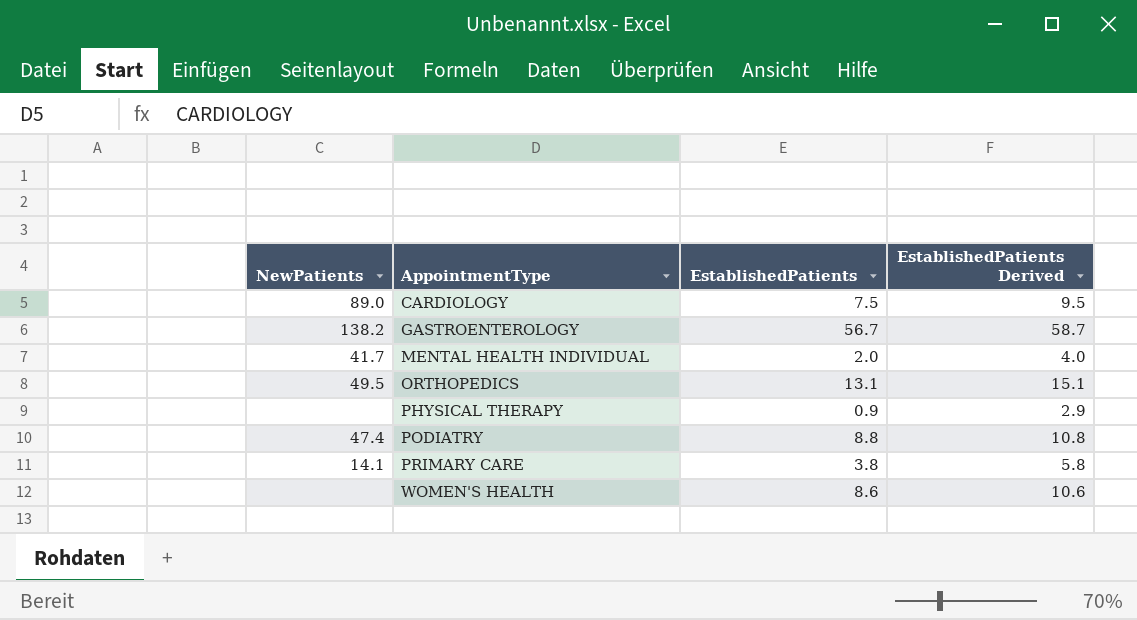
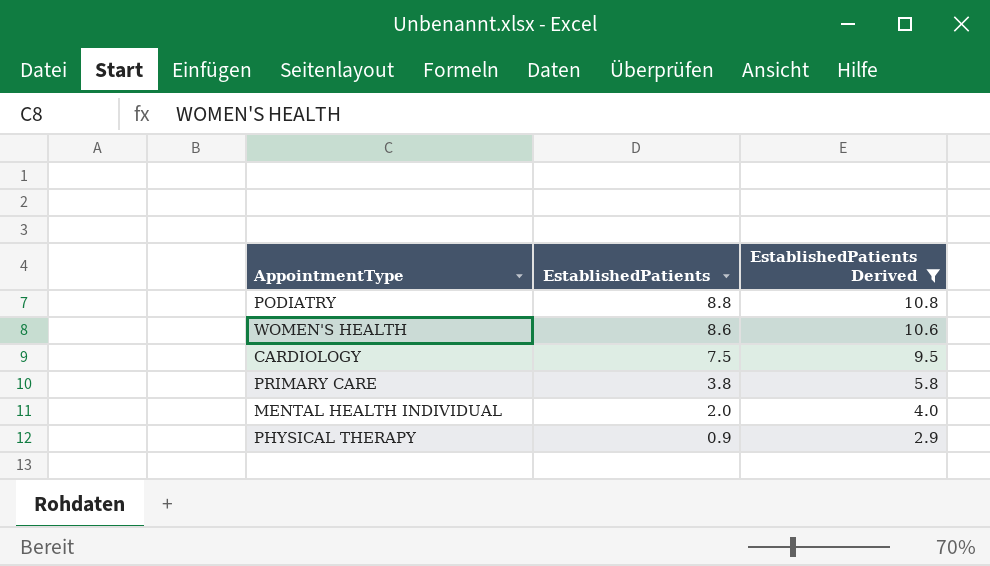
filter: none -> EstablishedPatients Derived <= 10.8
row order: AppointmentType ascending -> EstablishedPatients descending
column NewPatients | position: 1 -> none

